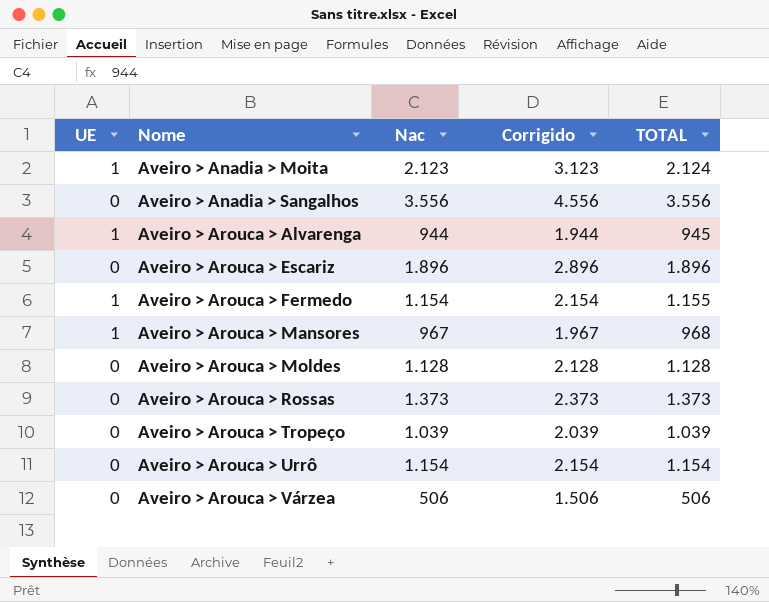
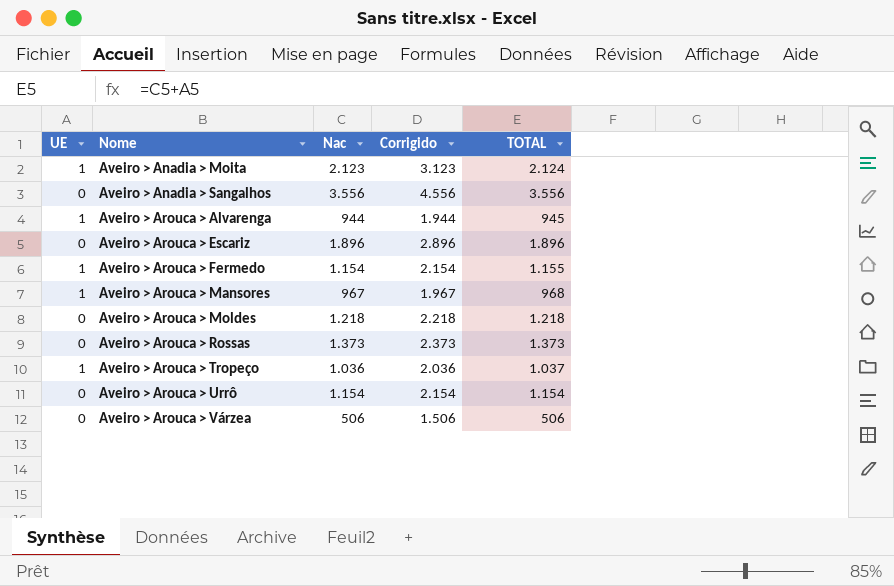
Aveiro > Arouca > Moldes | Nac: 1.128 -> 1.218
Aveiro > Arouca > Moldes | Corrigido: 2.128 -> 2.218
Aveiro > Arouca > Moldes | TOTAL: 1.128 -> 1.218
Aveiro > Arouca > Tropeço | UE: 0 -> 1
Aveiro > Arouca > Tropeço | Nac: 1.039 -> 1.036
Aveiro > Arouca > Tropeço | Corrigido: 2.039 -> 2.036
Aveiro > Arouca > Tropeço | TOTAL: 1.039 -> 1.037

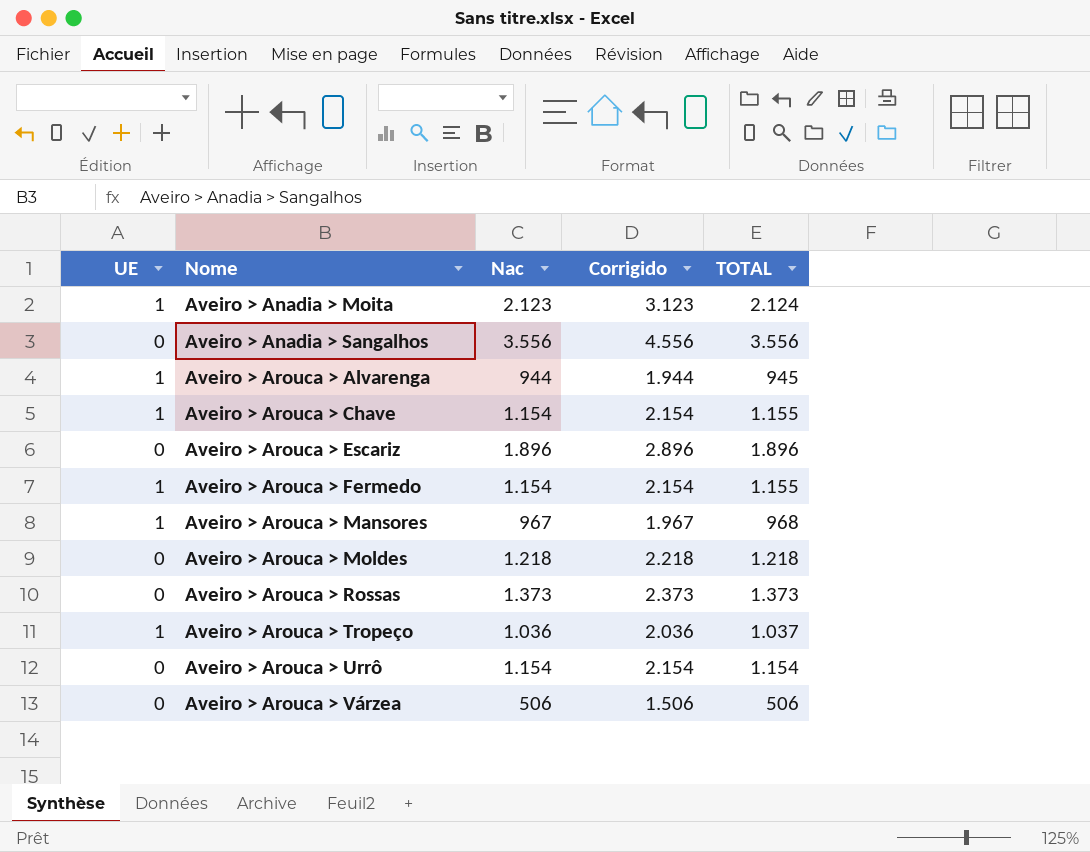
row Aveiro > Arouca > Chave: none -> 1 | 1.154 | 2.154 | 1.155

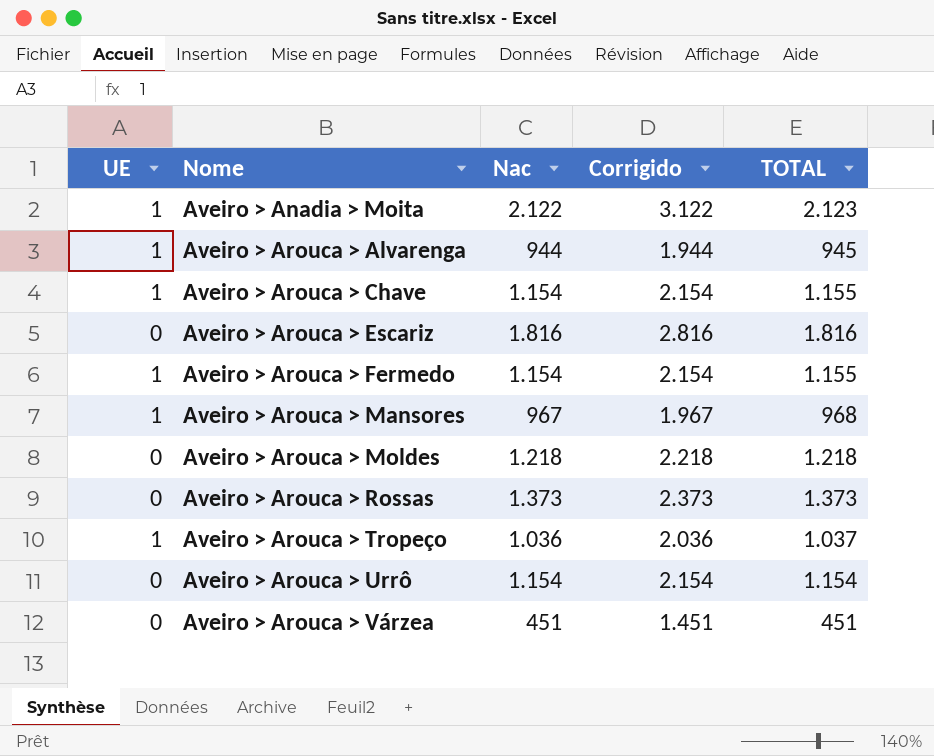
row Aveiro > Anadia > Sangalhos: 0 | 3.556 | 4.556 | 3.556 -> none
Aveiro > Anadia > Moita | Nac: 2.123 -> 2.122
Aveiro > Anadia > Moita | Corrigido: 3.123 -> 3.122
Aveiro > Anadia > Moita | TOTAL: 2.124 -> 2.123
Aveiro > Arouca > Escariz | Nac: 1.896 -> 1.816
Aveiro > Arouca > Escariz | Corrigido: 2.896 -> 2.816
Aveiro > Arouca > Escariz | TOTAL: 1.896 -> 1.816
Aveiro > Arouca > Várzea | Nac: 506 -> 451
Aveiro > Arouca > Várzea | Corrigido: 1.506 -> 1.451
Aveiro > Arouca > Várzea | TOTAL: 506 -> 451

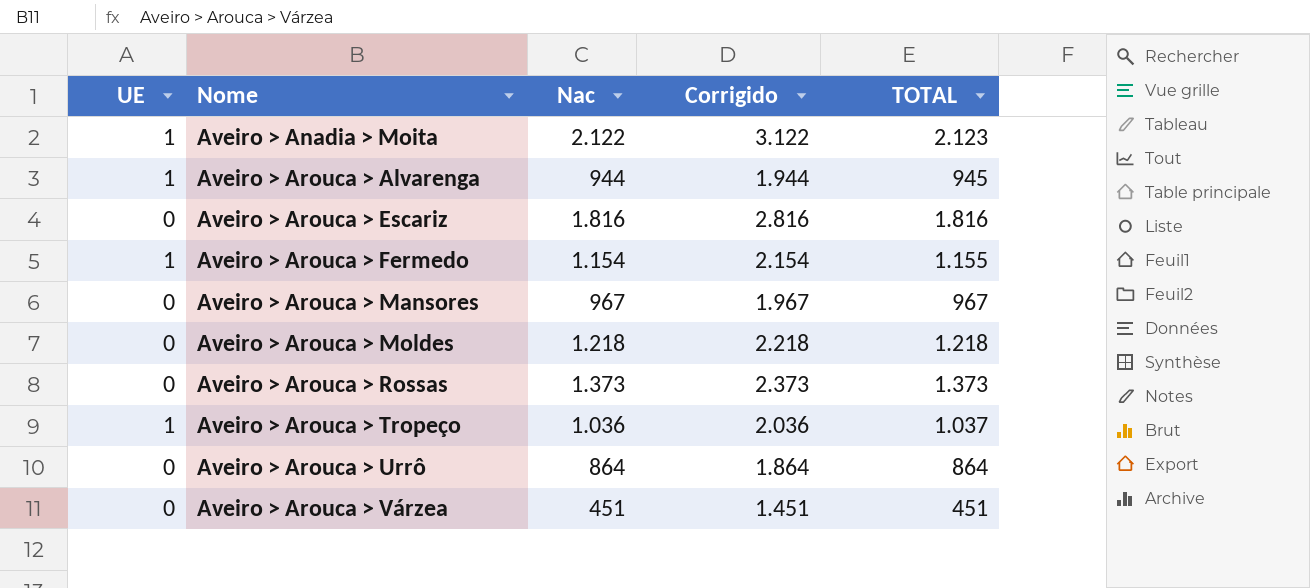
row Aveiro > Arouca > Chave: 1 | 1.154 | 2.154 | 1.155 -> none
Aveiro > Arouca > Mansores | UE: 1 -> 0
Aveiro > Arouca > Mansores | TOTAL: 968 -> 967
Aveiro > Arouca > Urrô | Nac: 1.154 -> 864
Aveiro > Arouca > Urrô | Corrigido: 2.154 -> 1.864
Aveiro > Arouca > Urrô | TOTAL: 1.154 -> 864

